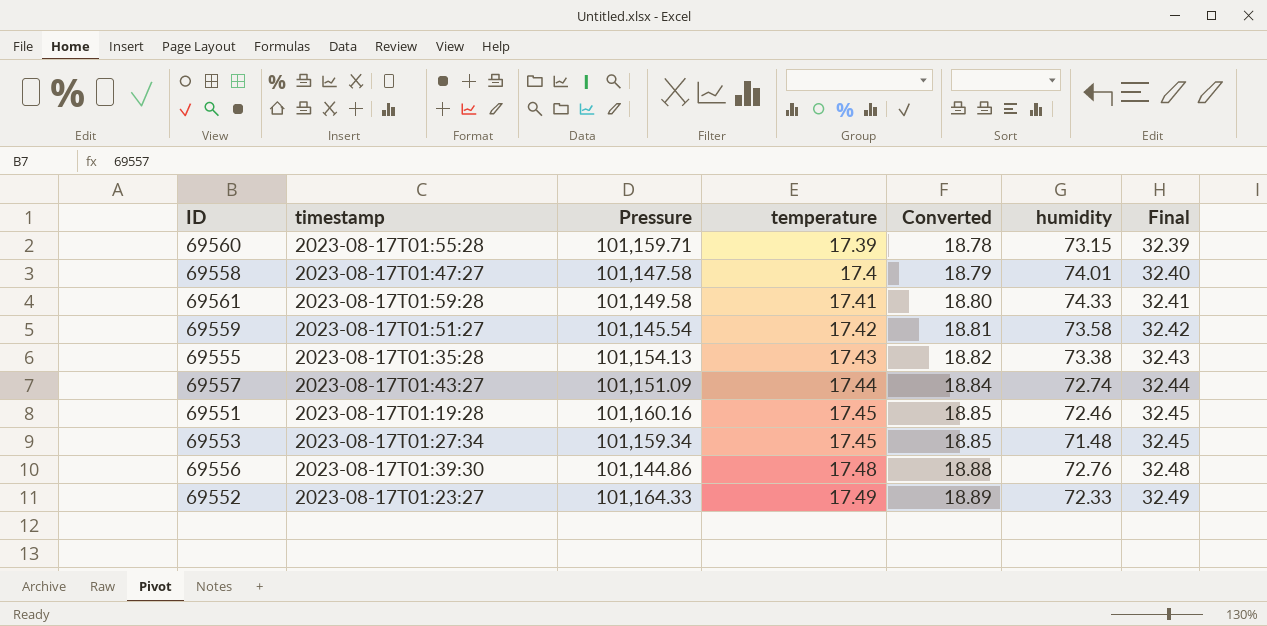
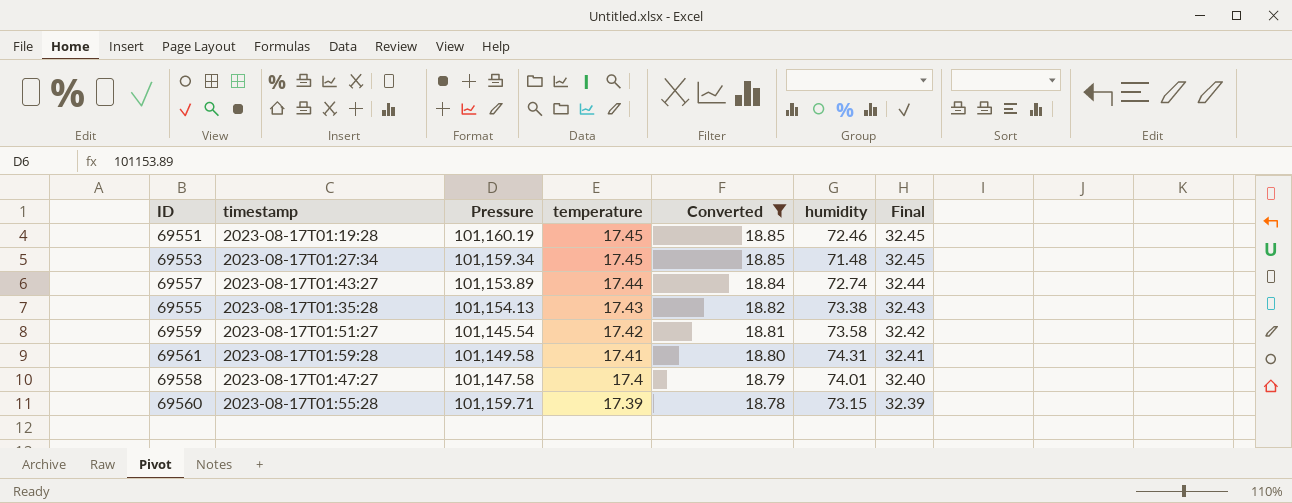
filter: none -> Converted <= 18.85
row order: temperature ascending -> temperature descending
69551 | Pressure: 101,160.16 -> 101,160.19
69557 | Pressure: 101,151.09 -> 101,153.89
69561 | humidity: 74.33 -> 74.31

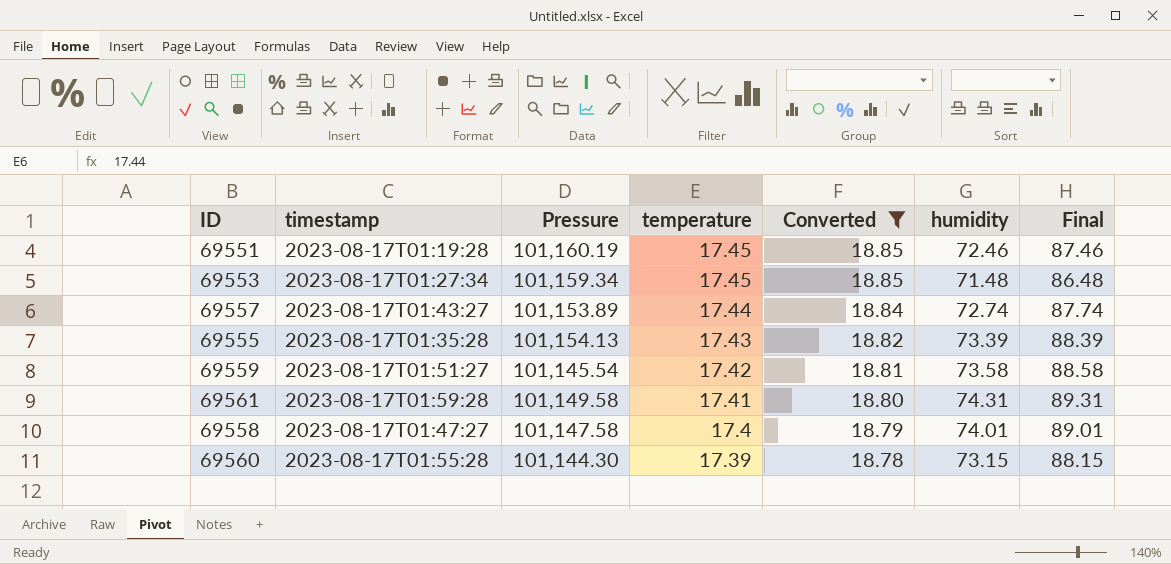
column Final | formula: [temperature] + 15 -> [humidity] + 15
69555 | humidity: 73.38 -> 73.39
69560 | Pressure: 101,159.71 -> 101,144.30

